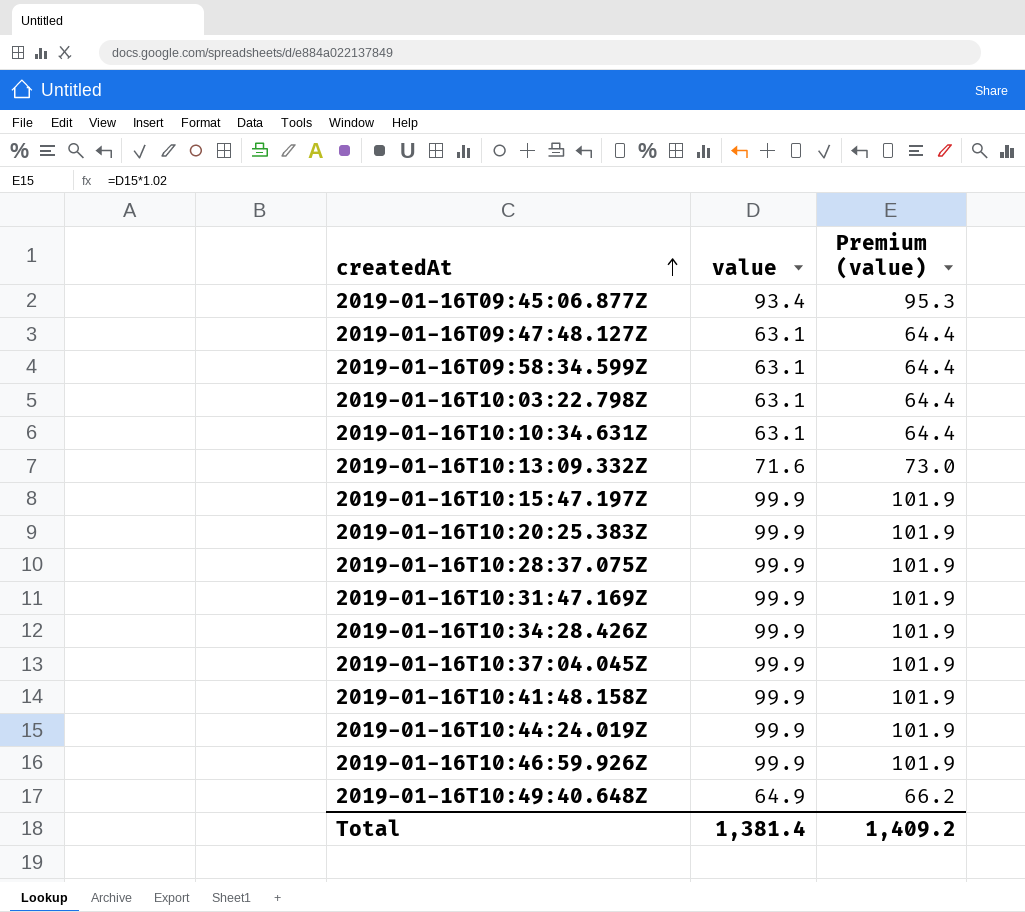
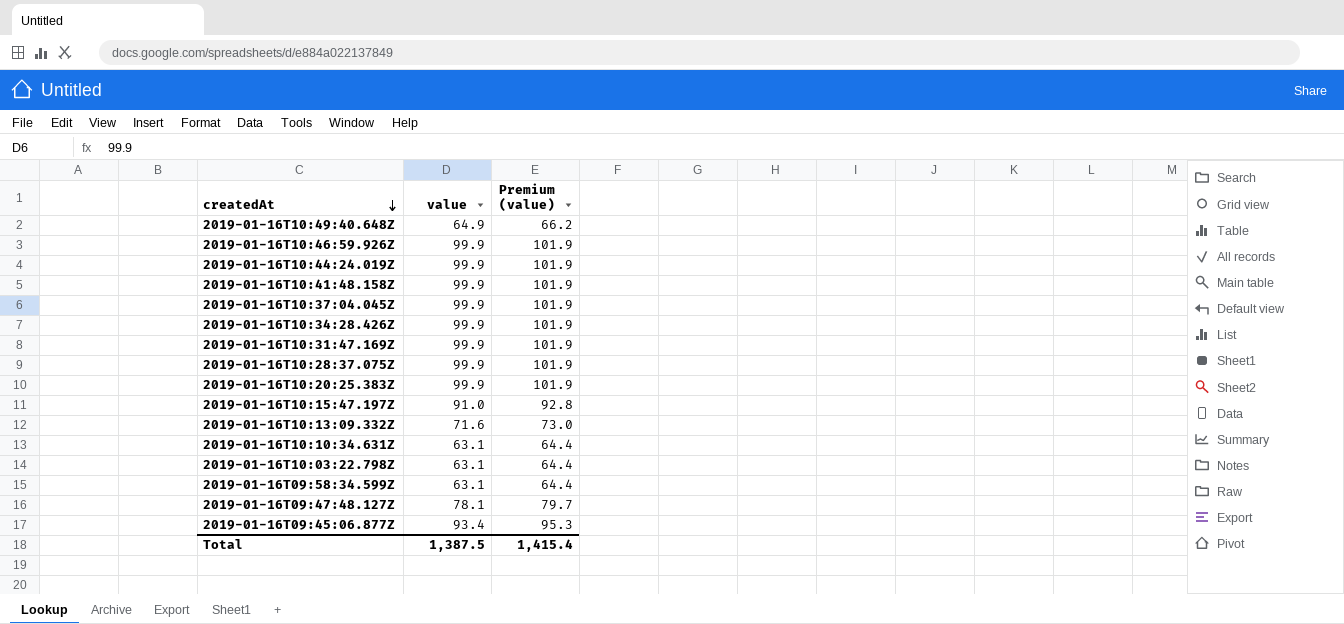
row order: createdAt ascending -> createdAt descending
2019-01-16T10:15:47.197Z | value: 99.9 -> 91.0
2019-01-16T10:15:47.197Z | Premium (value): 101.9 -> 92.8
2019-01-16T09:47:48.127Z | value: 63.1 -> 78.1
2019-01-16T09:47:48.127Z | Premium (value): 64.4 -> 79.7
Total | value: 1,381.4 -> 1,387.5
Total | Premium (value): 1,409.2 -> 1,415.4

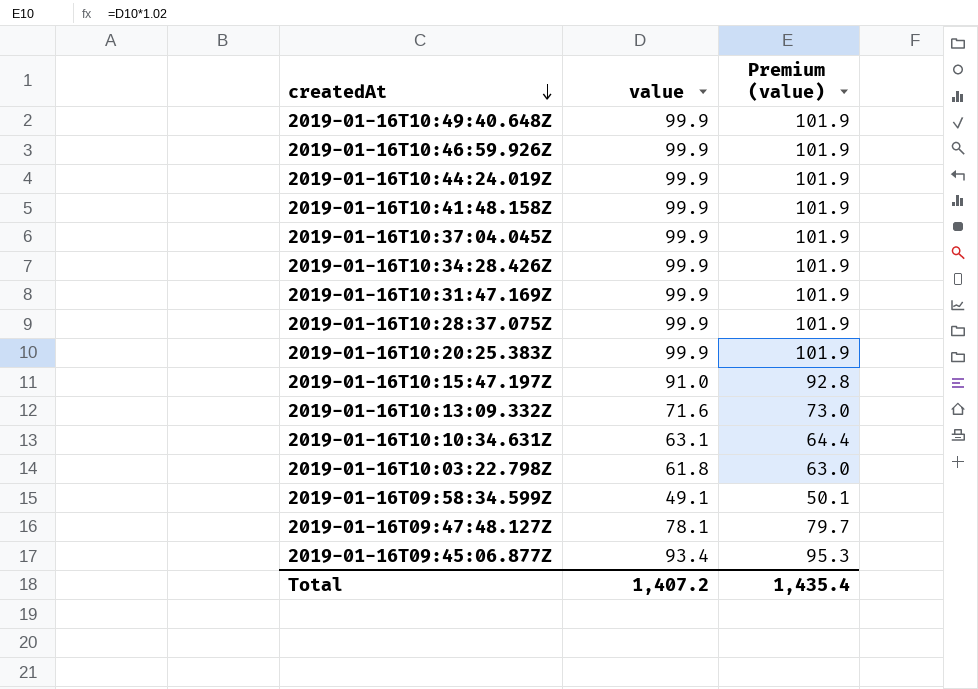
2019-01-16T10:49:40.648Z | value: 64.9 -> 99.9
2019-01-16T10:49:40.648Z | Premium (value): 66.2 -> 101.9
2019-01-16T10:03:22.798Z | value: 63.1 -> 61.8
2019-01-16T10:03:22.798Z | Premium (value): 64.4 -> 63.0
2019-01-16T09:58:34.599Z | value: 63.1 -> 49.1
2019-01-16T09:58:34.599Z | Premium (value): 64.4 -> 50.1
Total | value: 1,387.5 -> 1,407.2
Total | Premium (value): 1,415.4 -> 1,435.4

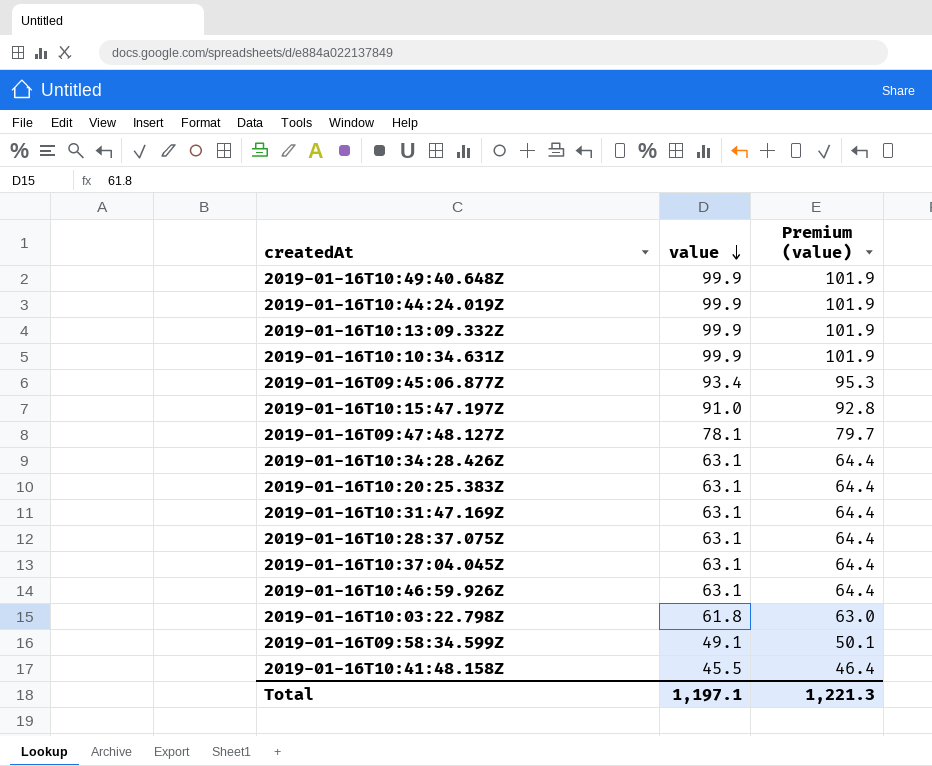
row order: createdAt descending -> value descending
2019-01-16T10:13:09.332Z | value: 71.6 -> 99.9
2019-01-16T10:13:09.332Z | Premium (value): 73.0 -> 101.9
2019-01-16T10:10:34.631Z | value: 63.1 -> 99.9
2019-01-16T10:10:34.631Z | Premium (value): 64.4 -> 101.9
2019-01-16T10:34:28.426Z | value: 99.9 -> 63.1
2019-01-16T10:34:28.426Z | Premium (value): 101.9 -> 64.4
2019-01-16T10:20:25.383Z | value: 99.9 -> 63.1
2019-01-16T10:20:25.383Z | Premium (value): 101.9 -> 64.4
2019-01-16T10:31:47.169Z | value: 99.9 -> 63.1
2019-01-16T10:31:47.169Z | Premium (value): 101.9 -> 64.4
2019-01-16T10:28:37.075Z | value: 99.9 -> 63.1
2019-01-16T10:28:37.075Z | Premium (value): 101.9 -> 64.4
2019-01-16T10:37:04.045Z | value: 99.9 -> 63.1
2019-01-16T10:37:04.045Z | Premium (value): 101.9 -> 64.4
2019-01-16T10:46:59.926Z | value: 99.9 -> 63.1
2019-01-16T10:46:59.926Z | Premium (value): 101.9 -> 64.4
2019-01-16T10:41:48.158Z | value: 99.9 -> 45.5
2019-01-16T10:41:48.158Z | Premium (value): 101.9 -> 46.4
Total | value: 1,407.2 -> 1,197.1
Total | Premium (value): 1,435.4 -> 1,221.3

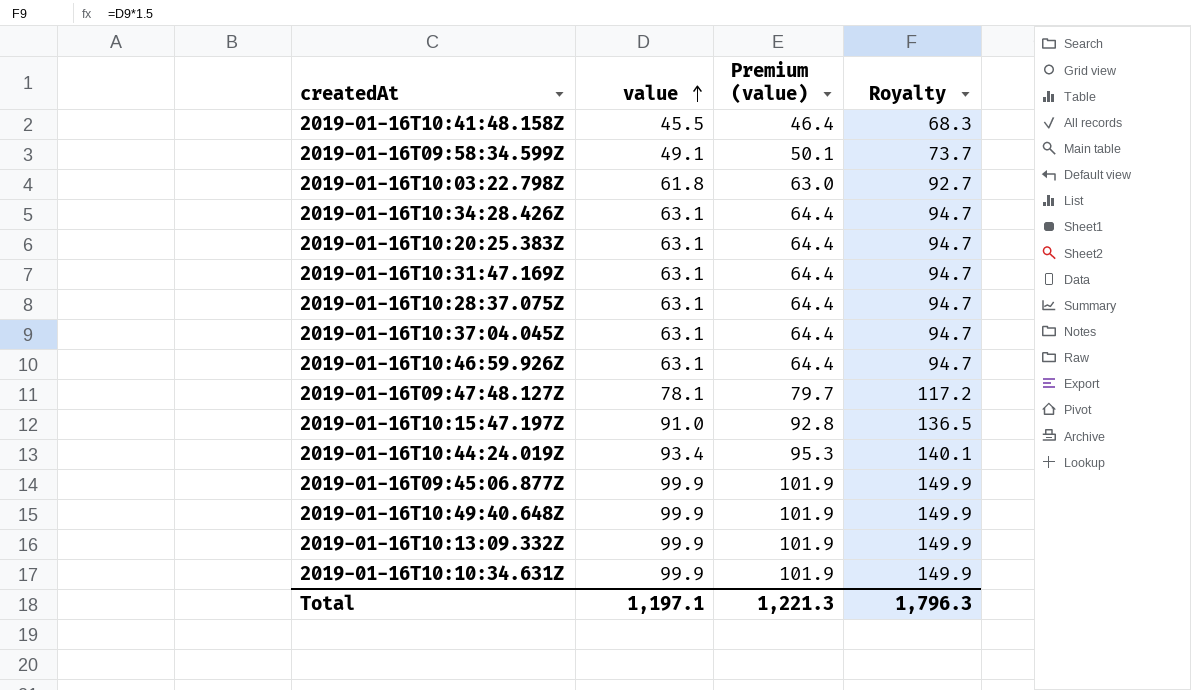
row order: value descending -> value ascending
column Royalty | formula: none -> [value] * 1.5
2019-01-16T10:44:24.019Z | value: 99.9 -> 93.4
2019-01-16T10:44:24.019Z | Premium (value): 101.9 -> 95.3
2019-01-16T09:45:06.877Z | value: 93.4 -> 99.9
2019-01-16T09:45:06.877Z | Premium (value): 95.3 -> 101.9

